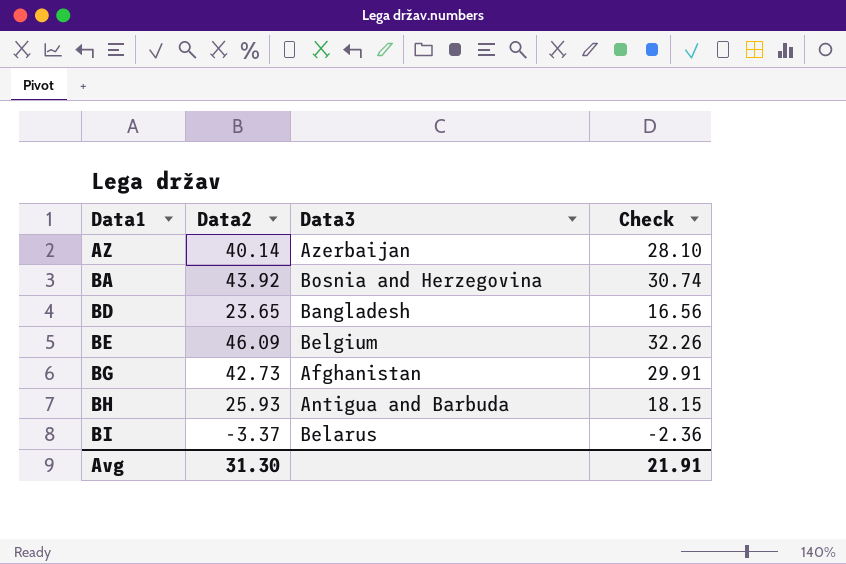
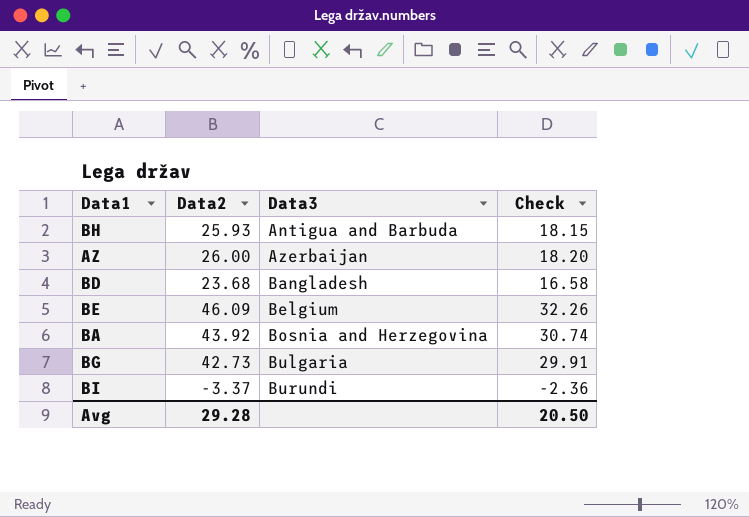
row order: Data1 ascending -> Data3 ascending
AZ | Data2: 40.14 -> 26.00
AZ | Check: 28.10 -> 18.20
BD | Data2: 23.65 -> 23.68
BD | Check: 16.56 -> 16.58
BG | Data3: Afghanistan -> Bulgaria
BI | Data3: Belarus -> Burundi
Avg | Data2: 31.30 -> 29.28
Avg | Check: 21.91 -> 20.50

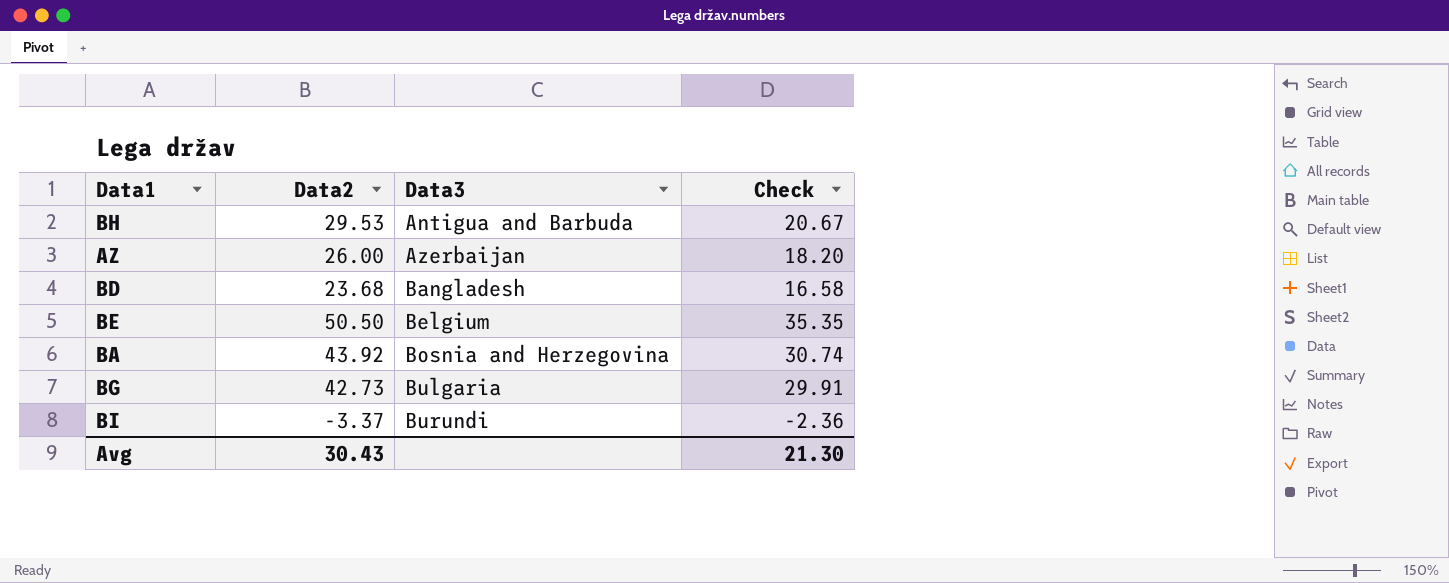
BH | Data2: 25.93 -> 29.53
BH | Check: 18.15 -> 20.67
BE | Data2: 46.09 -> 50.50
BE | Check: 32.26 -> 35.35
Avg | Data2: 29.28 -> 30.43
Avg | Check: 20.50 -> 21.30

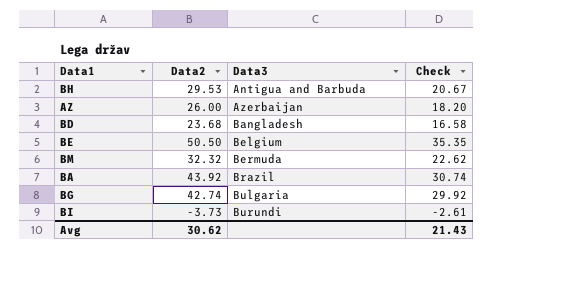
row BM: none -> 32.32 | Bermuda | 22.62
BA | Data3: Bosnia and Herzegovina -> Brazil
BG | Data2: 42.73 -> 42.74
BG | Check: 29.91 -> 29.92
BI | Data2: -3.37 -> -3.73
BI | Check: -2.36 -> -2.61
Avg | Data2: 30.43 -> 30.62
Avg | Check: 21.30 -> 21.43

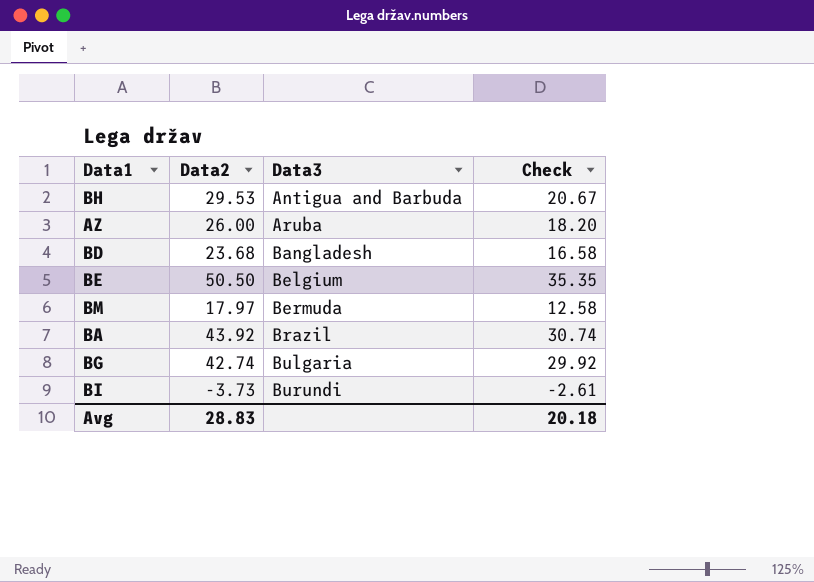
AZ | Data3: Azerbaijan -> Aruba
BM | Data2: 32.32 -> 17.97
BM | Check: 22.62 -> 12.58
Avg | Data2: 30.62 -> 28.83
Avg | Check: 21.43 -> 20.18

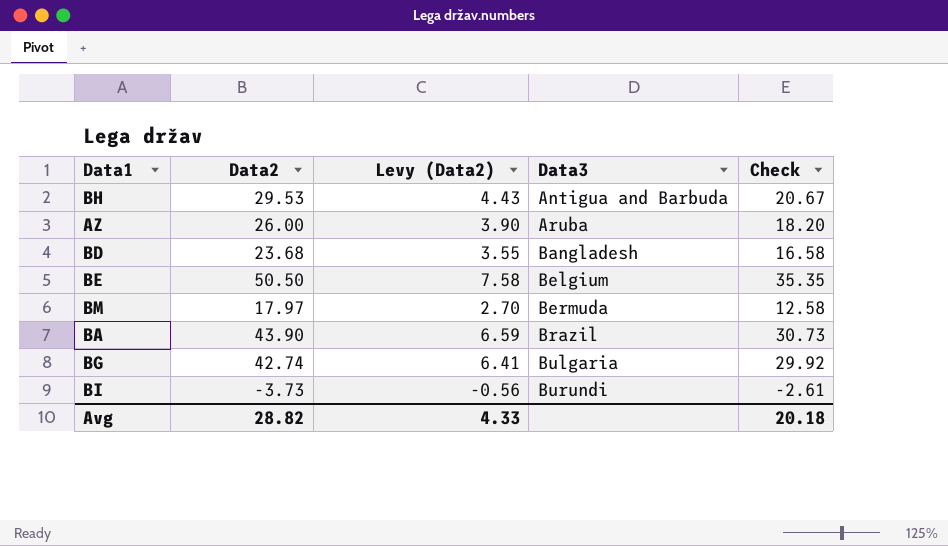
column Levy (Data2) | formula: none -> [Data2] * 0.15
BA | Data2: 43.92 -> 43.90
BA | Check: 30.74 -> 30.73
Avg | Data2: 28.83 -> 28.82

